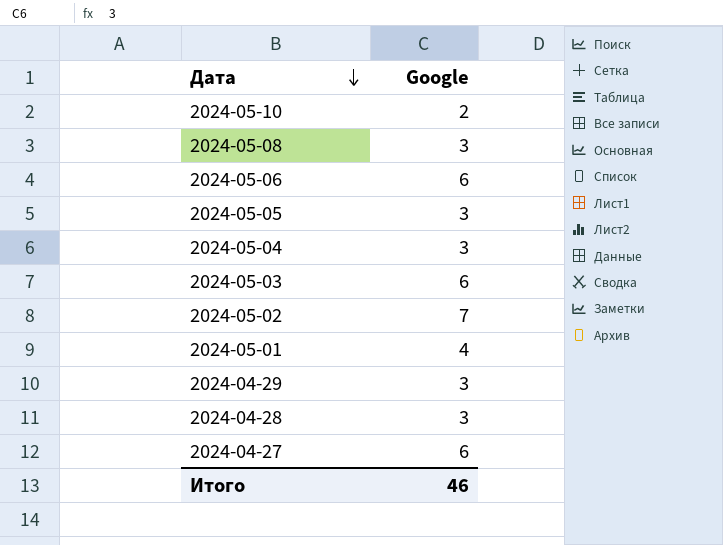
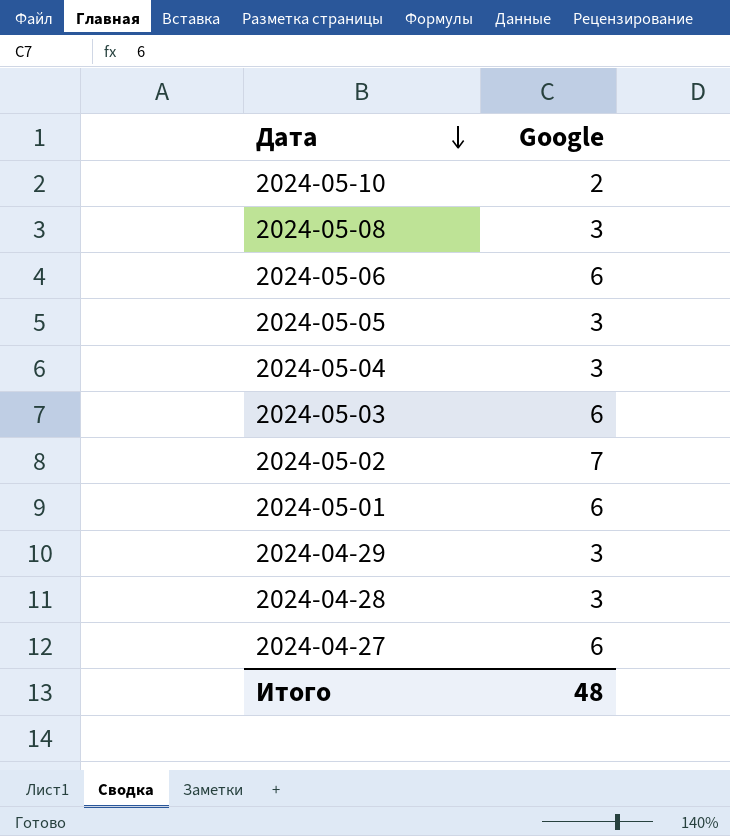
2024-05-01 | Google: 4 -> 6
Итого | Google: 46 -> 48

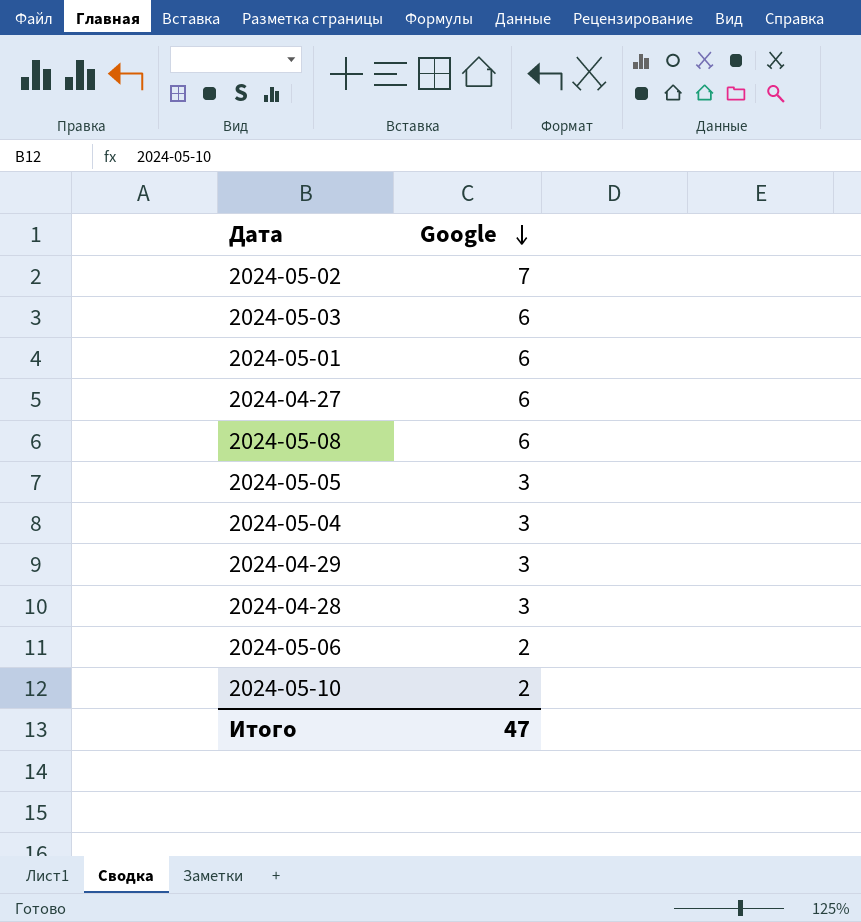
row order: Дата descending -> Google descending
2024-05-08 | Google: 3 -> 6
2024-05-06 | Google: 6 -> 2
Итого | Google: 48 -> 47

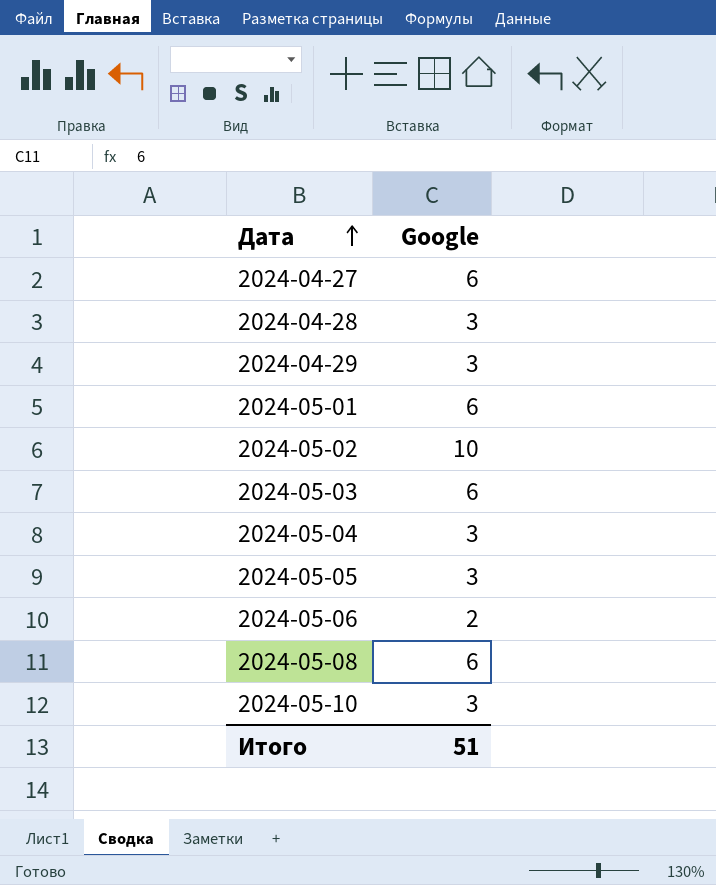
row order: Google descending -> Дата ascending
2024-05-02 | Google: 7 -> 10
2024-05-10 | Google: 2 -> 3
Итого | Google: 47 -> 51

